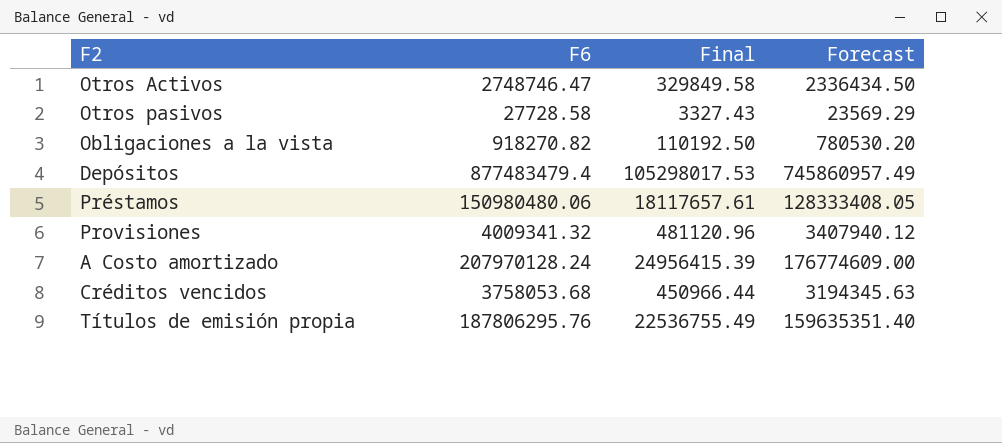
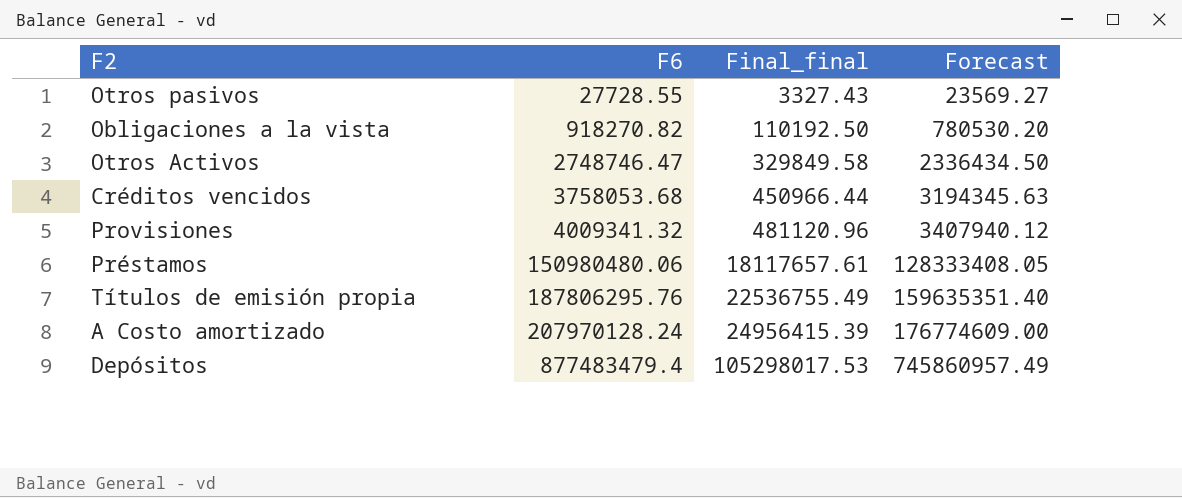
row order: none -> F6 ascending
column name: Final -> Final_final
Otros pasivos | F6: 27728.58 -> 27728.55
Otros pasivos | Forecast: 23569.29 -> 23569.27

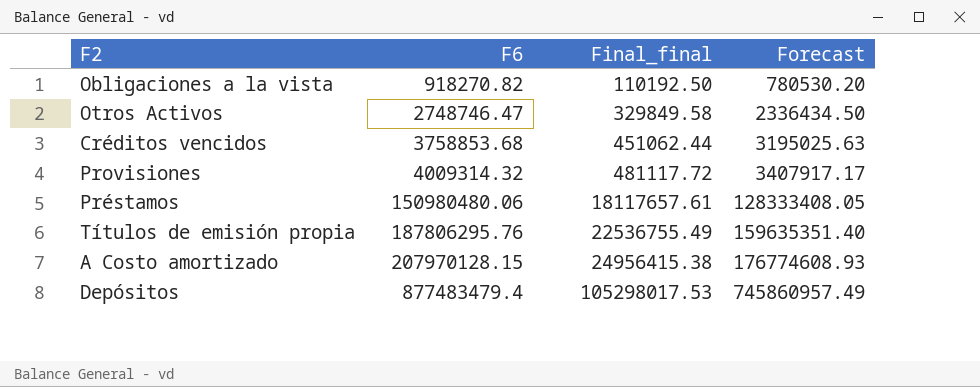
row Otros pasivos: 27728.55 | 3327.43 | 23569.27 -> none
Créditos vencidos | F6: 3758053.68 -> 3758853.68
Créditos vencidos | Final_final: 450966.44 -> 451062.44
Créditos vencidos | Forecast: 3194345.63 -> 3195025.63
Provisiones | F6: 4009341.32 -> 4009314.32
Provisiones | Final_final: 481120.96 -> 481117.72
Provisiones | Forecast: 3407940.12 -> 3407917.17
A Costo amortizado | F6: 207970128.24 -> 207970128.15
A Costo amortizado | Final_final: 24956415.39 -> 24956415.38
A Costo amortizado | Forecast: 176774609.00 -> 176774608.93

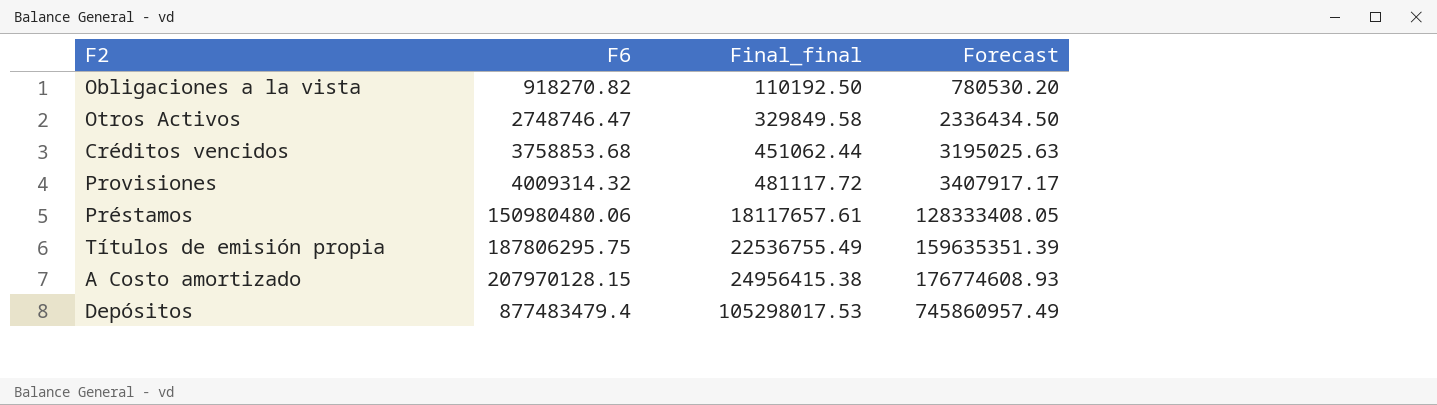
Títulos de emisión propia | F6: 187806295.76 -> 187806295.75
Títulos de emisión propia | Forecast: 159635351.40 -> 159635351.39

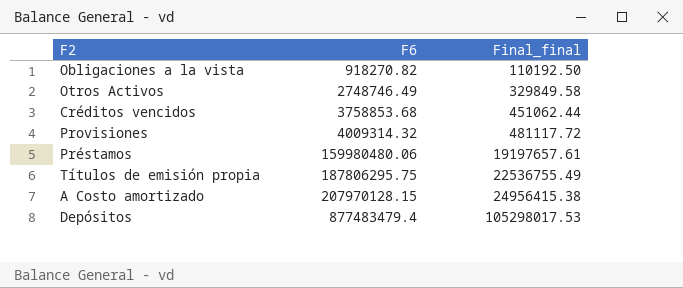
column Forecast | formula: [F6] * 0.85 -> none
Otros Activos | F6: 2748746.47 -> 2748746.49
Préstamos | F6: 150980480.06 -> 159980480.06
Préstamos | Final_final: 18117657.61 -> 19197657.61

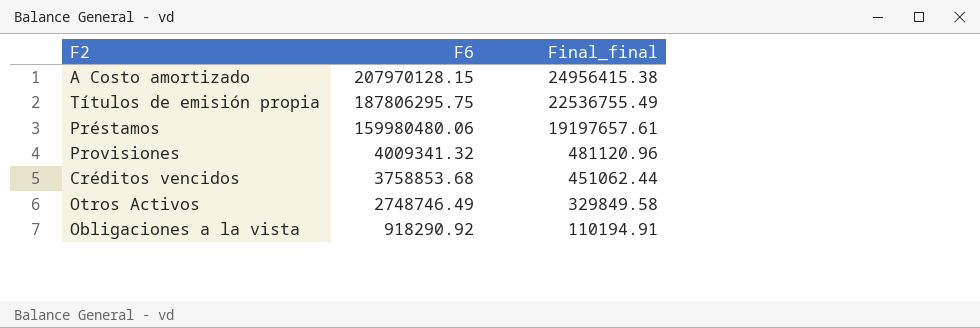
row order: F6 ascending -> F6 descending
row Depósitos: 877483479.4 | 105298017.53 -> none
Provisiones | F6: 4009314.32 -> 4009341.32
Provisiones | Final_final: 481117.72 -> 481120.96
Obligaciones a la vista | F6: 918270.82 -> 918290.92
Obligaciones a la vista | Final_final: 110192.50 -> 110194.91

